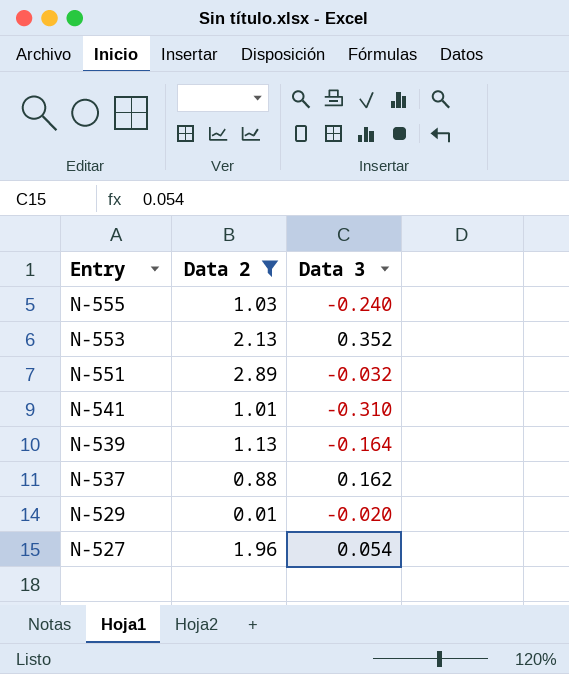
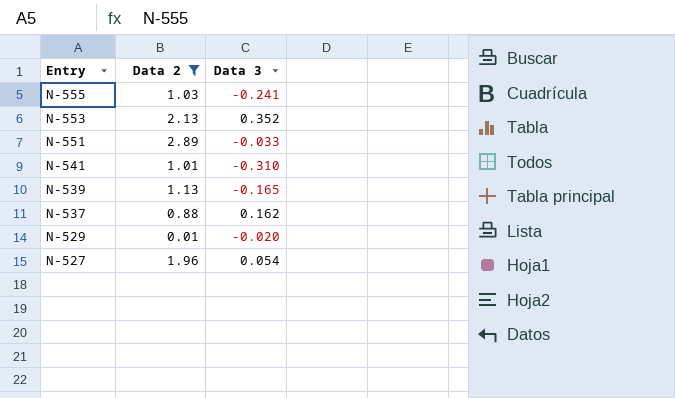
N-555 | Data 3: -0.240 -> -0.241
N-551 | Data 3: -0.032 -> -0.033
N-539 | Data 3: -0.164 -> -0.165

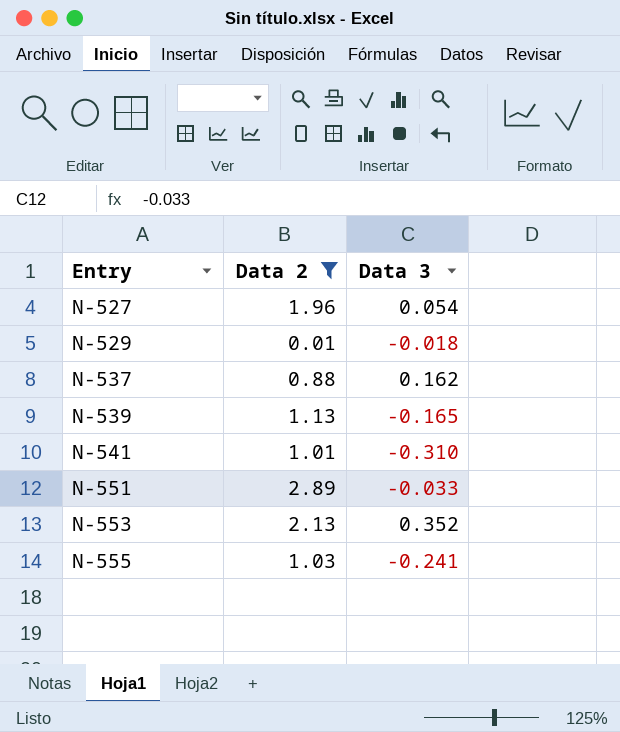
row order: Entry descending -> Entry ascending
N-529 | Data 3: -0.020 -> -0.018

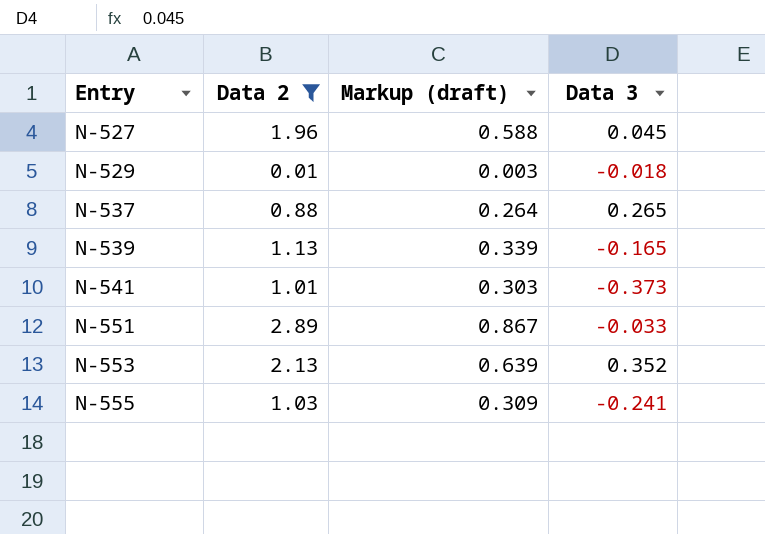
column Markup (draft) | formula: none -> [Data 2] * 0.3
N-527 | Data 3: 0.054 -> 0.045
N-537 | Data 3: 0.162 -> 0.265
N-541 | Data 3: -0.310 -> -0.373

